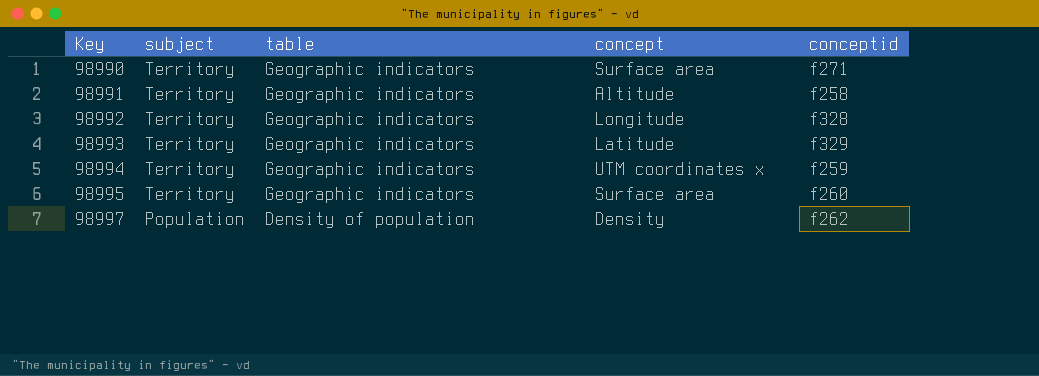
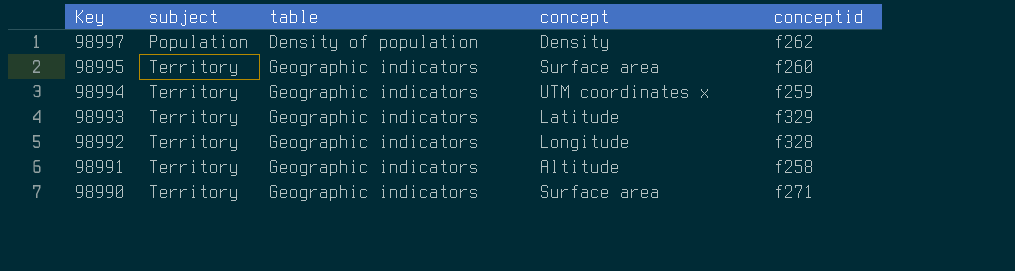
row order: Key ascending -> Key descending

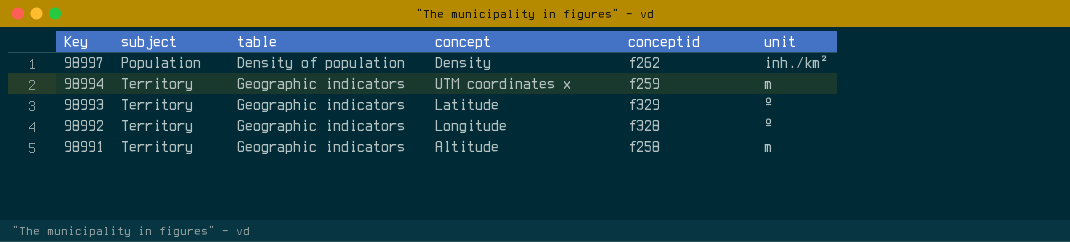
column unit | position: none -> 6
row 98995: Territory | Geographic indicators | Surface area | f260 -> none
row 98990: Territory | Geographic indicators | Surface area | f271 -> none

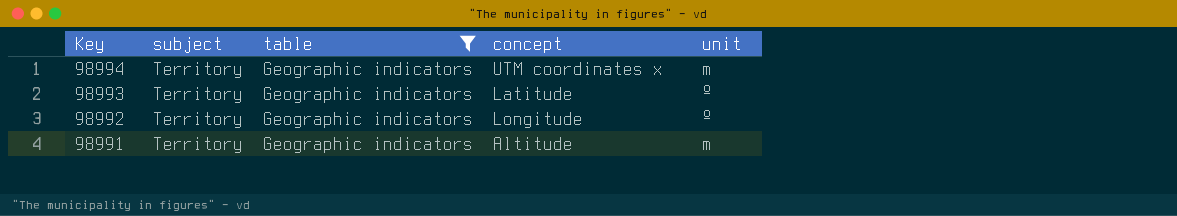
filter: none -> table = Geographic indicators
column conceptid | position: 5 -> none

